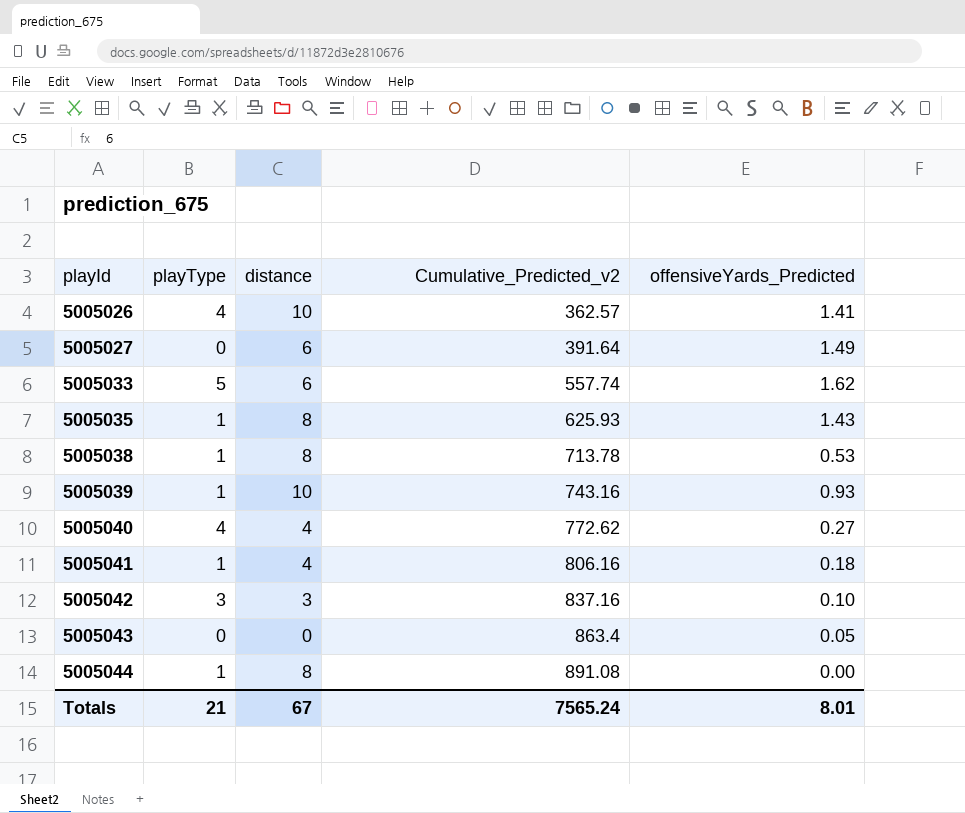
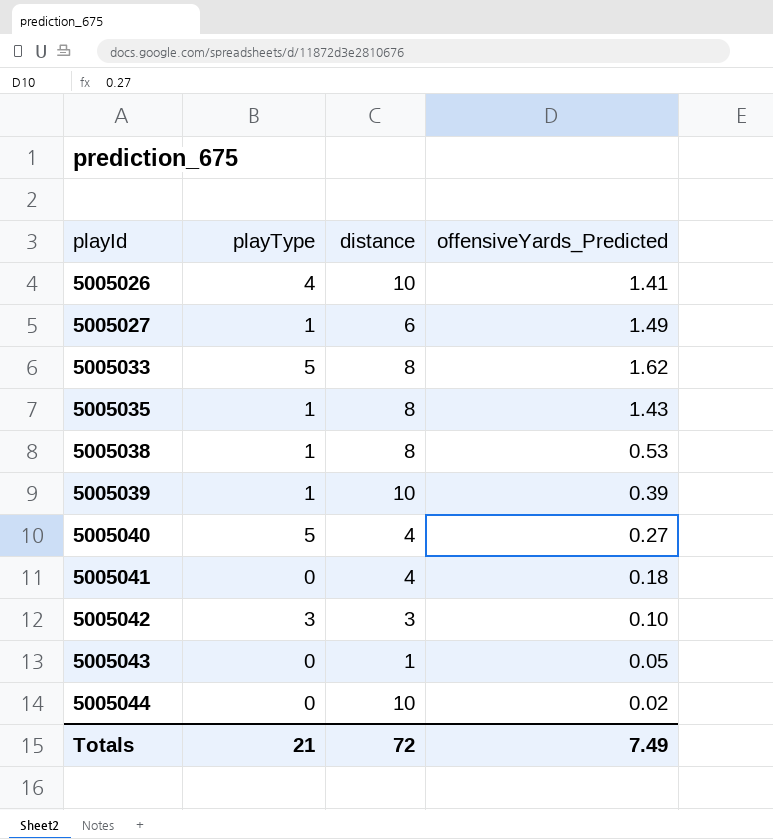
column Cumulative_Predicted_v2 | position: 4 -> none
5005027 | playType: 0 -> 1
5005033 | distance: 6 -> 8
5005039 | offensiveYards_Predicted: 0.93 -> 0.39
5005040 | playType: 4 -> 5
5005041 | playType: 1 -> 0
5005043 | distance: 0 -> 1
5005044 | playType: 1 -> 0
5005044 | distance: 8 -> 10
5005044 | offensiveYards_Predicted: 0.00 -> 0.02
Totals | distance: 67 -> 72
Totals | offensiveYards_Predicted: 8.01 -> 7.49

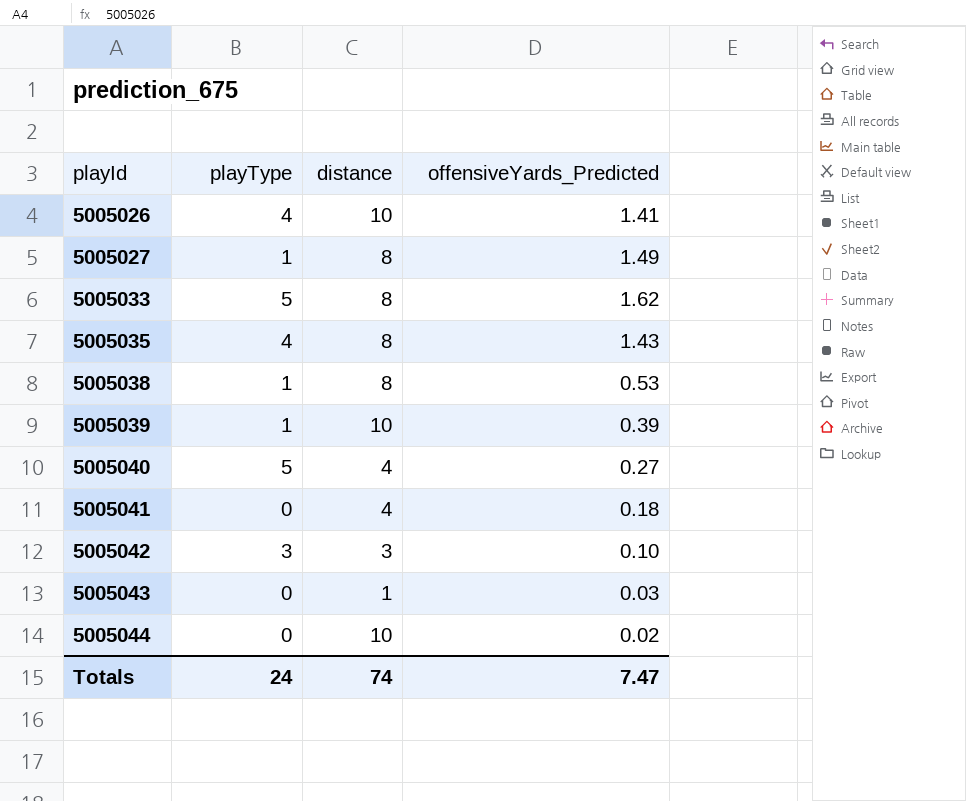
5005027 | distance: 6 -> 8
5005035 | playType: 1 -> 4
5005043 | offensiveYards_Predicted: 0.05 -> 0.03
Totals | playType: 21 -> 24
Totals | distance: 72 -> 74
Totals | offensiveYards_Predicted: 7.49 -> 7.47

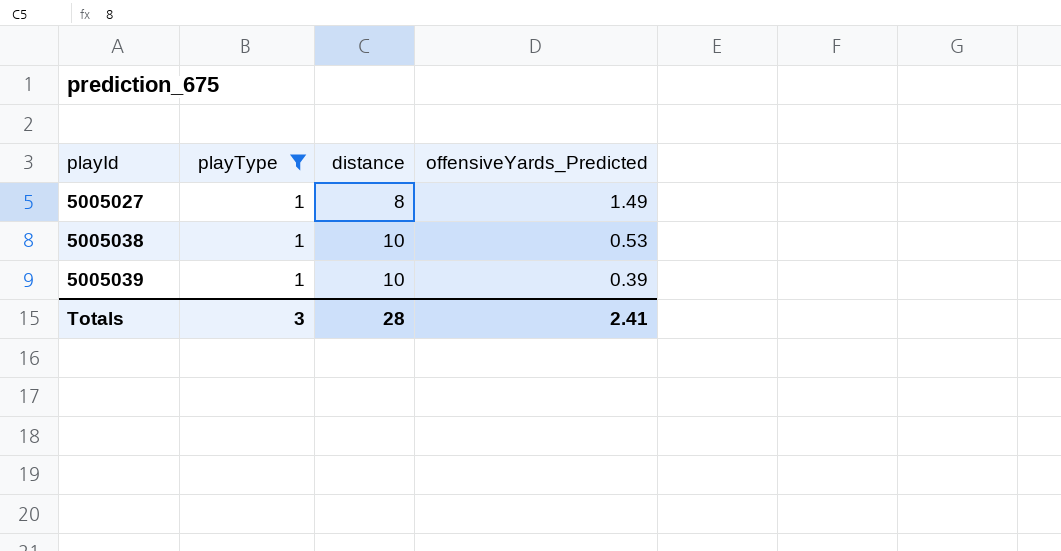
filter: none -> playType = 1
5005038 | distance: 8 -> 10
Totals | playType: 24 -> 3
Totals | distance: 74 -> 28
Totals | offensiveYards_Predicted: 7.47 -> 2.41

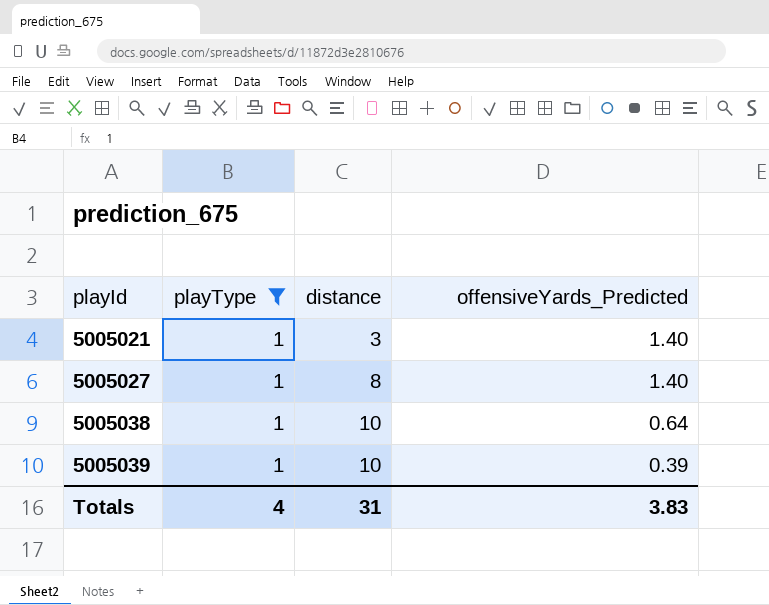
row 5005021: none -> 1 | 3 | 1.40
5005027 | offensiveYards_Predicted: 1.49 -> 1.40
5005038 | offensiveYards_Predicted: 0.53 -> 0.64
Totals | playType: 3 -> 4
Totals | distance: 28 -> 31
Totals | offensiveYards_Predicted: 2.41 -> 3.83

